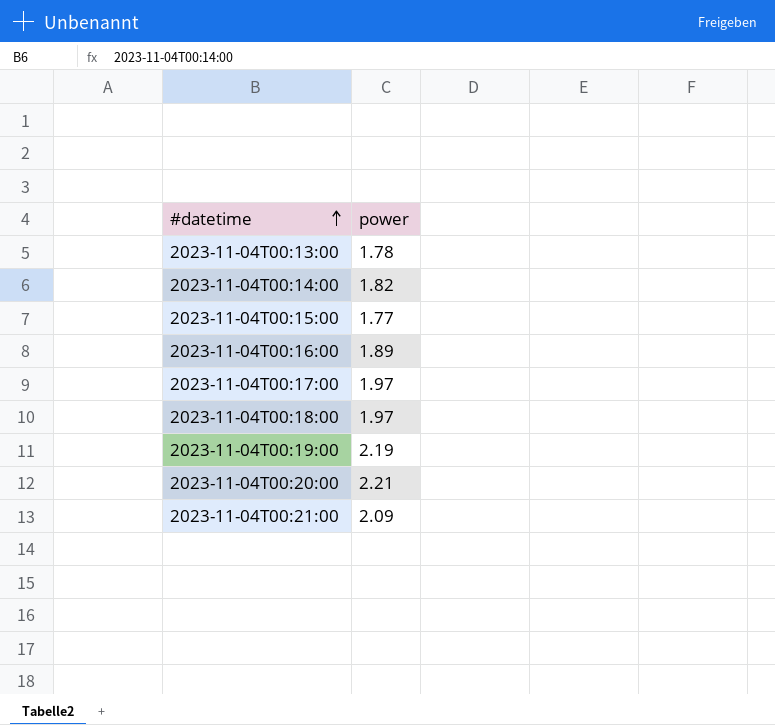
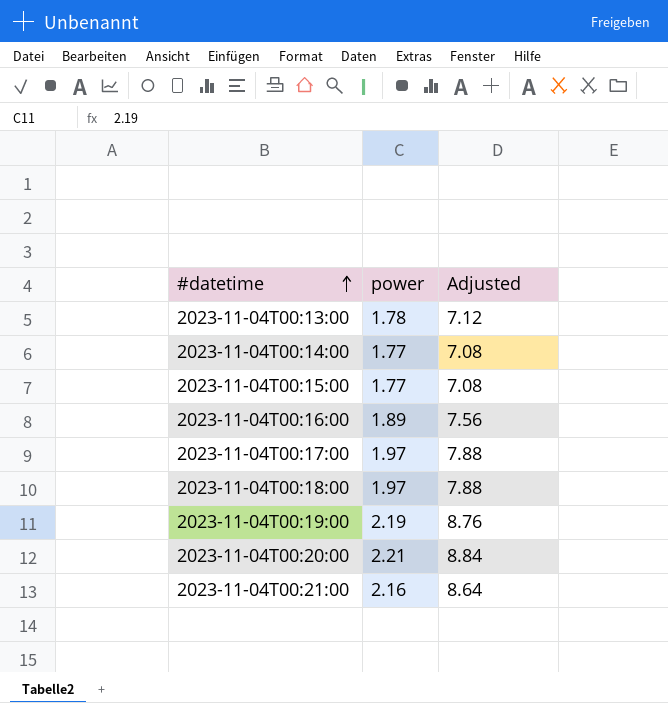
column Adjusted | formula: none -> [power] * 4
2023-11-04T00:14:00 | power: 1.82 -> 1.77
2023-11-04T00:21:00 | power: 2.09 -> 2.16

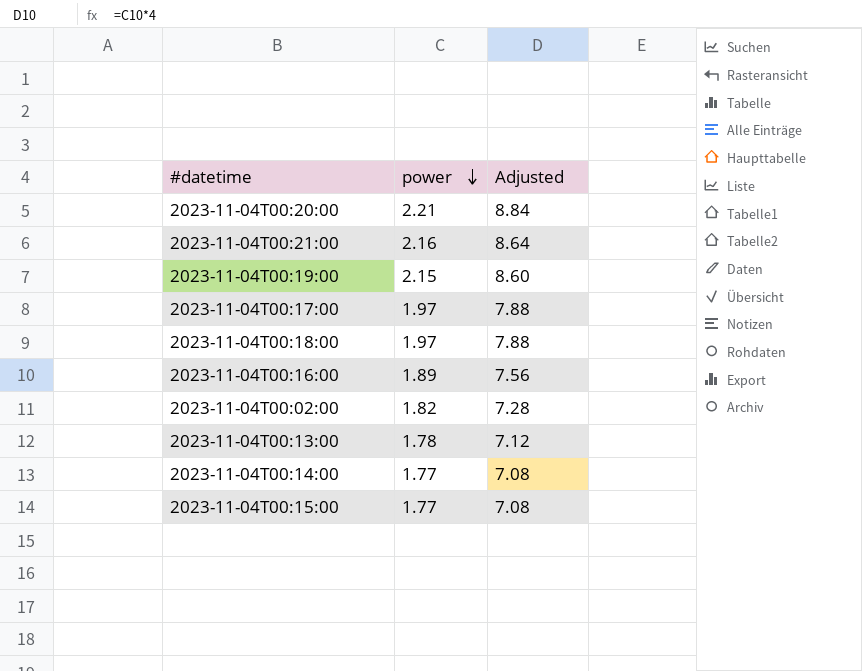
row order: #datetime ascending -> power descending
2023-11-04T00:19:00 | power: 2.19 -> 2.15
2023-11-04T00:19:00 | Adjusted: 8.76 -> 8.60
row 2023-11-04T00:02:00: none -> 1.82 | 7.28

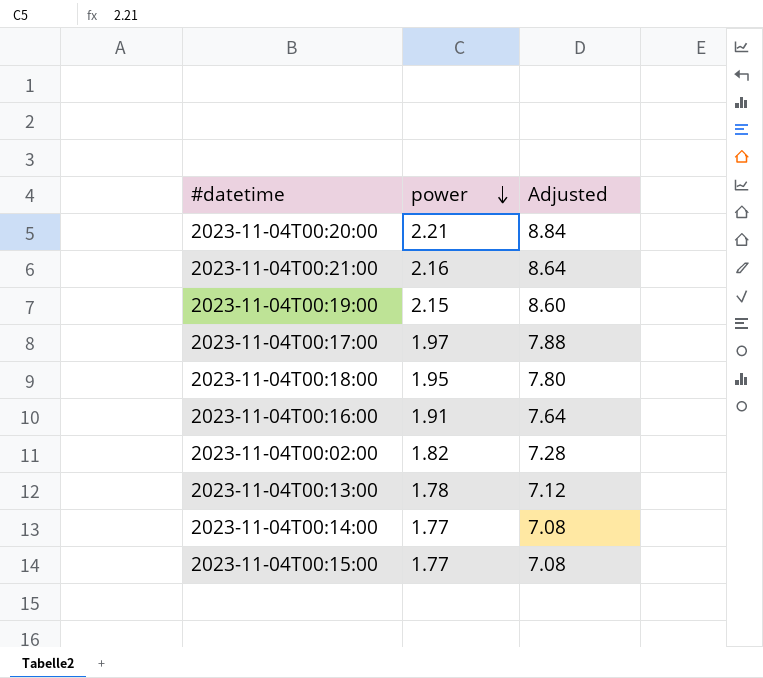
2023-11-04T00:18:00 | power: 1.97 -> 1.95
2023-11-04T00:18:00 | Adjusted: 7.88 -> 7.80
2023-11-04T00:16:00 | power: 1.89 -> 1.91
2023-11-04T00:16:00 | Adjusted: 7.56 -> 7.64

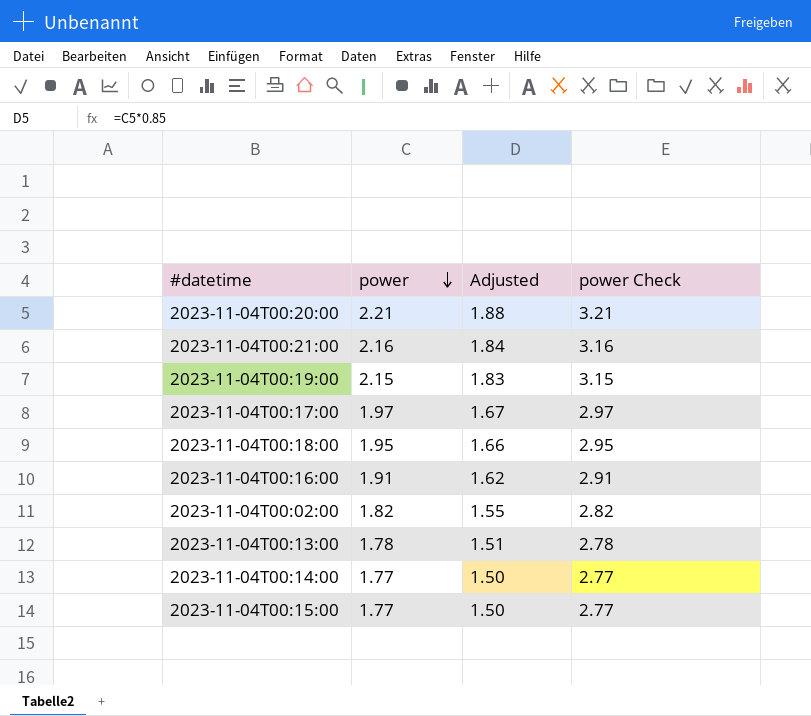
column Adjusted | formula: [power] * 4 -> [power] * 0.85
column power Check | formula: none -> [power] + 1

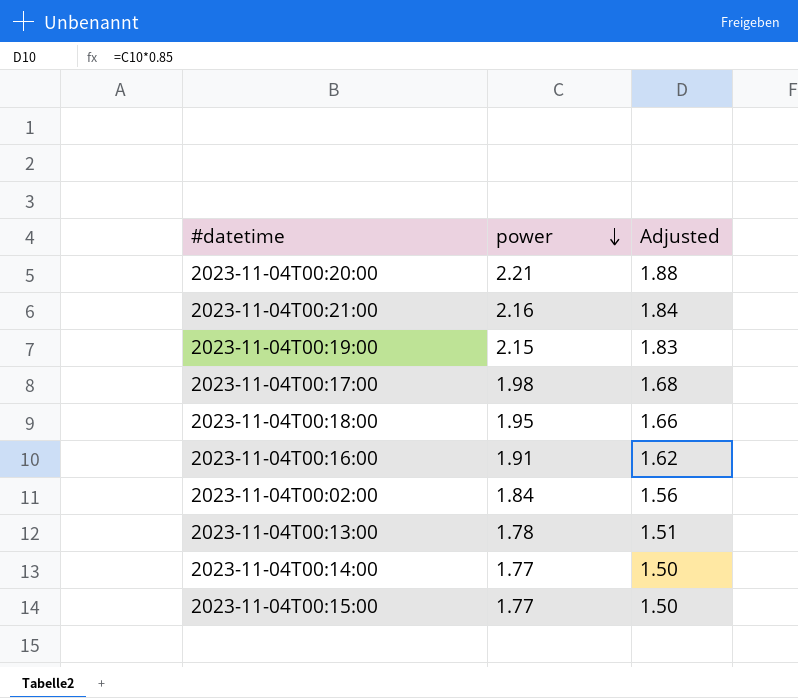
column power Check | formula: [power] + 1 -> none
2023-11-04T00:17:00 | power: 1.97 -> 1.98
2023-11-04T00:17:00 | Adjusted: 1.67 -> 1.68
2023-11-04T00:02:00 | power: 1.82 -> 1.84
2023-11-04T00:02:00 | Adjusted: 1.55 -> 1.56

